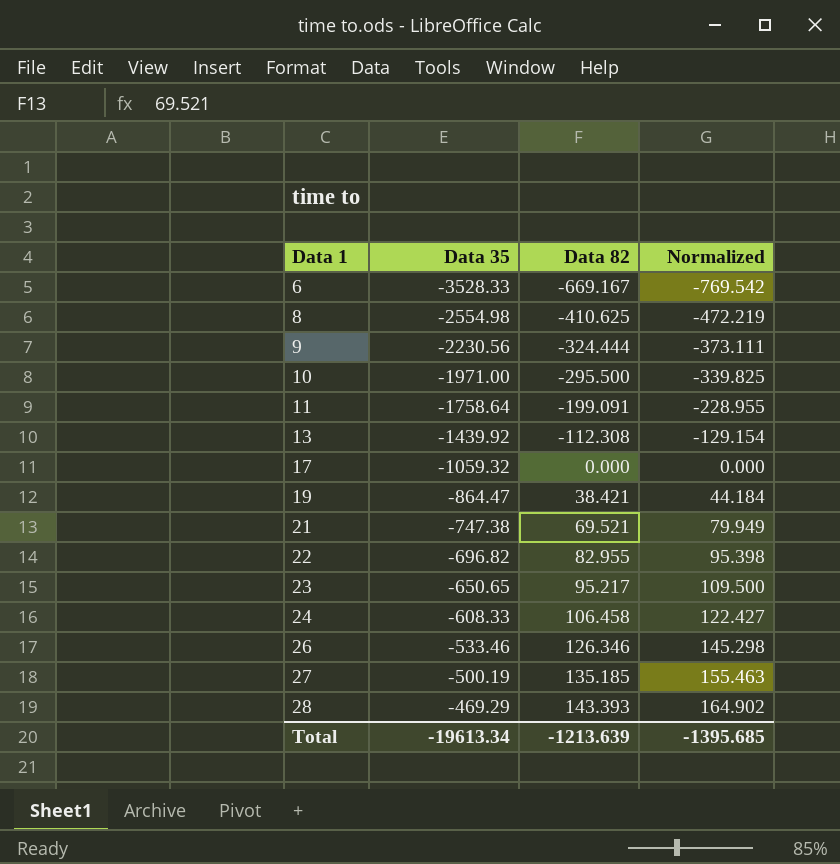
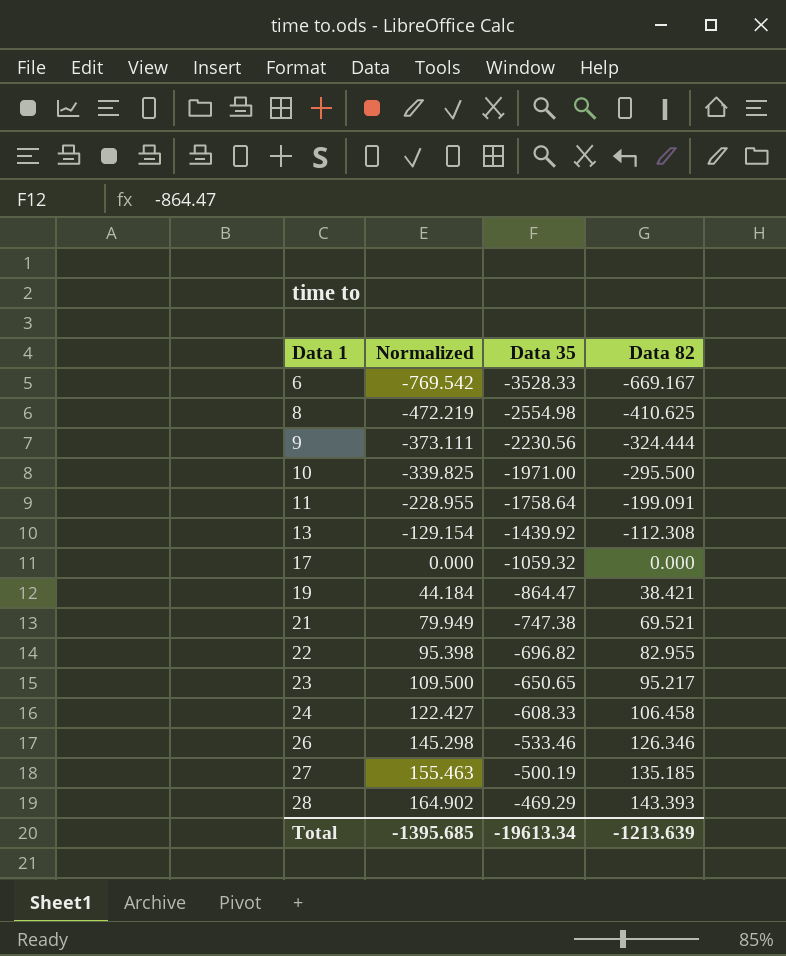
column Normalized | position: 4 -> 2

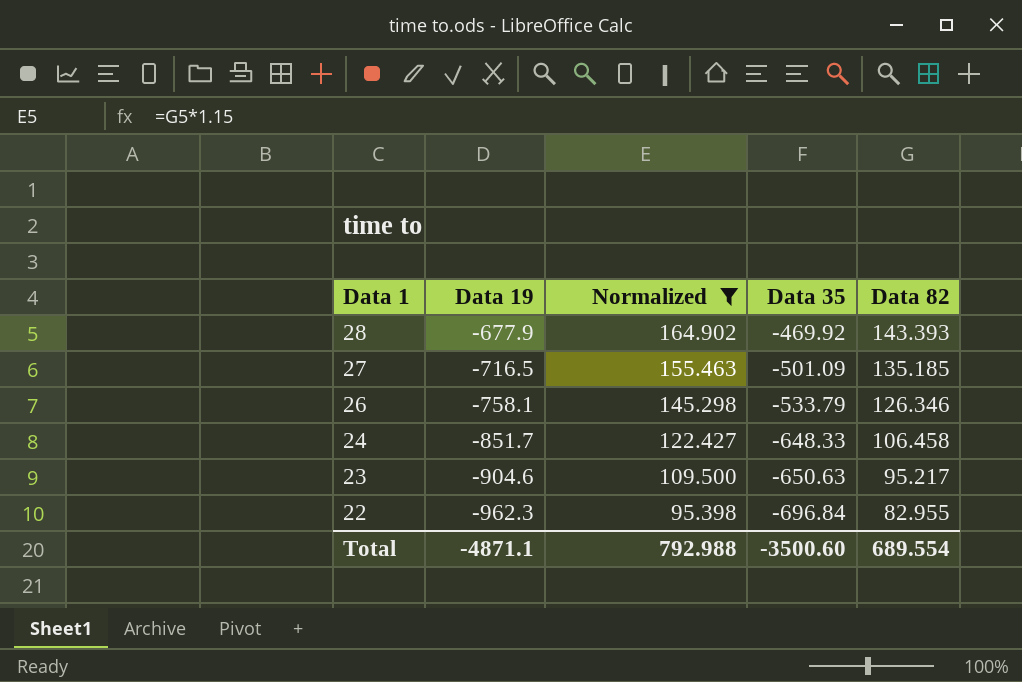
filter: none -> Normalized >= 95.398
row order: Data 1 ascending -> Data 1 descending
column Data 19 | position: none -> 2
28 | Data 35: -469.29 -> -469.92
27 | Data 35: -500.19 -> -501.09
26 | Data 35: -533.46 -> -533.79
24 | Data 35: -608.33 -> -648.33
23 | Data 35: -650.65 -> -650.63
22 | Data 35: -696.82 -> -696.84
Total | Normalized: -1395.685 -> 792.988
Total | Data 35: -19613.34 -> -3500.60
Total | Data 82: -1213.639 -> 689.554

